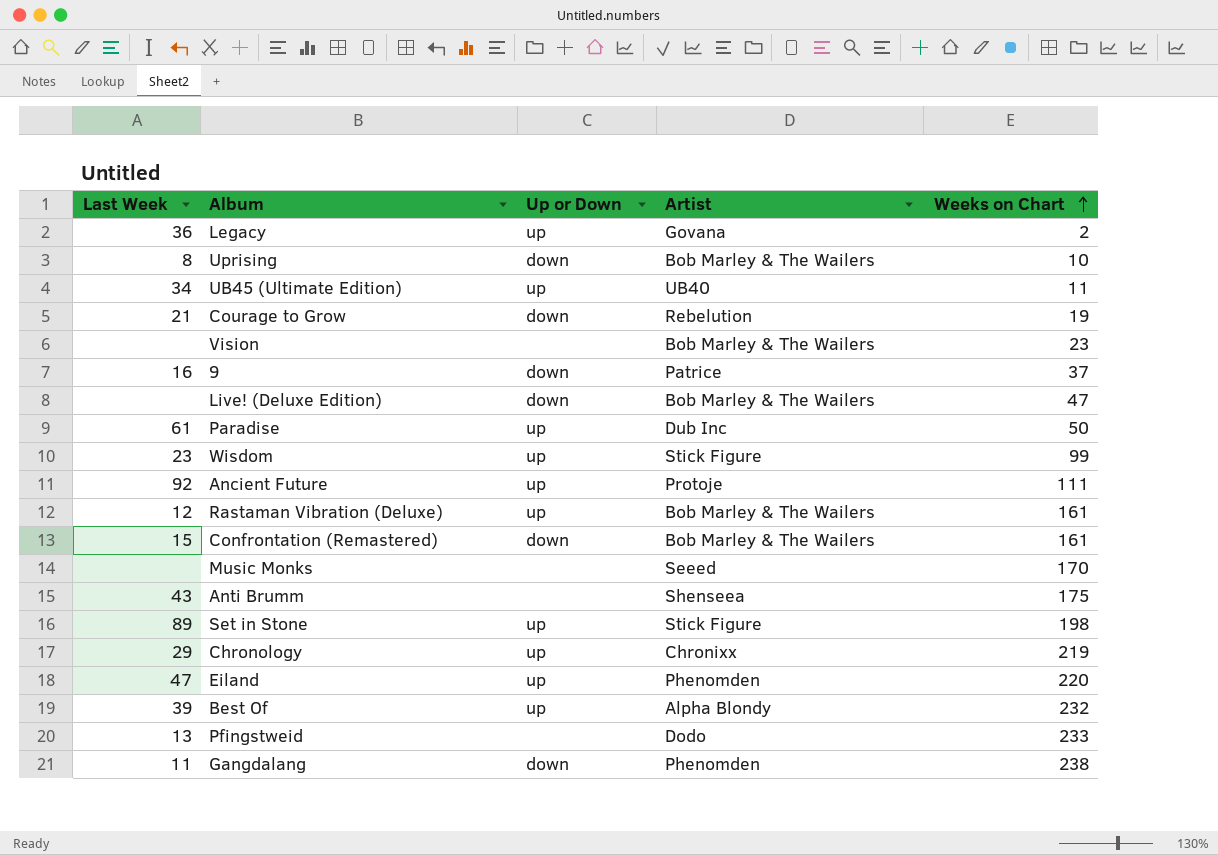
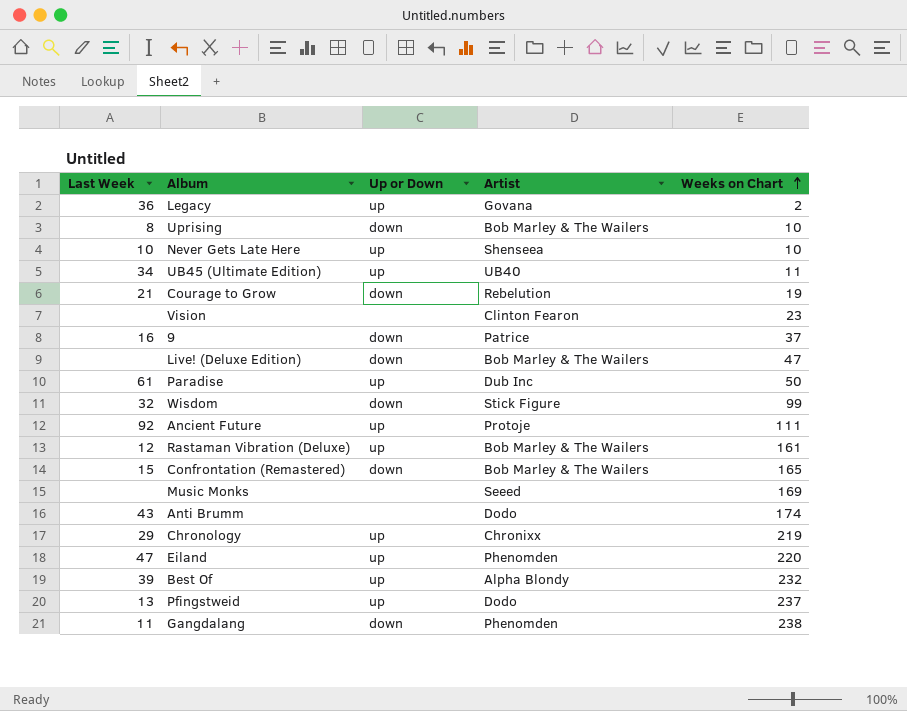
row Set in Stone: 89 | up | Stick Figure | 198 -> none
row Never Gets Late Here: none -> 10 | up | Shenseea | 10
Vision | Artist: Bob Marley & The Wailers -> Clinton Fearon
Wisdom | Last Week: 23 -> 32
Wisdom | Up or Down: up -> down
Confrontation (Remastered) | Weeks on Chart: 161 -> 165
Music Monks | Weeks on Chart: 170 -> 169
Anti Brumm | Artist: Shenseea -> Dodo
Anti Brumm | Weeks on Chart: 175 -> 174
Pfingstweid | Up or Down: none -> up
Pfingstweid | Weeks on Chart: 233 -> 237

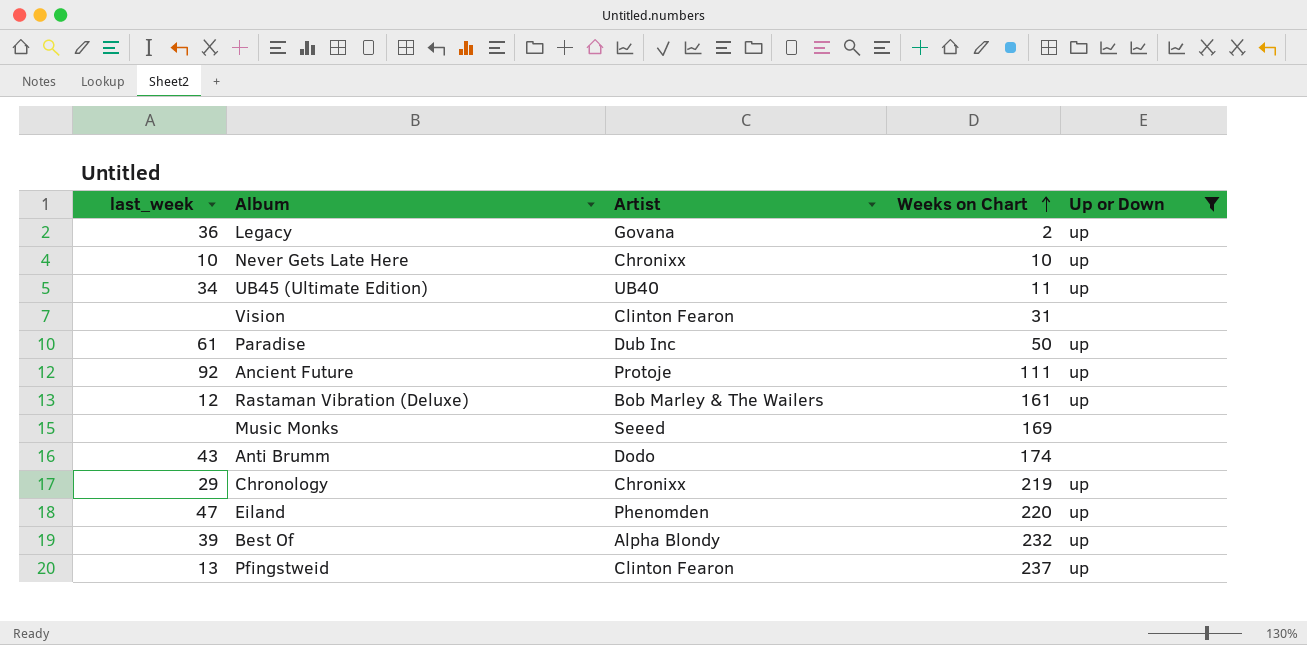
filter: none -> Up or Down != down
column name: Last Week -> last_week
column Up or Down | position: 3 -> 5
Never Gets Late Here | Artist: Shenseea -> Chronixx
Vision | Weeks on Chart: 23 -> 31
Pfingstweid | Artist: Dodo -> Clinton Fearon

